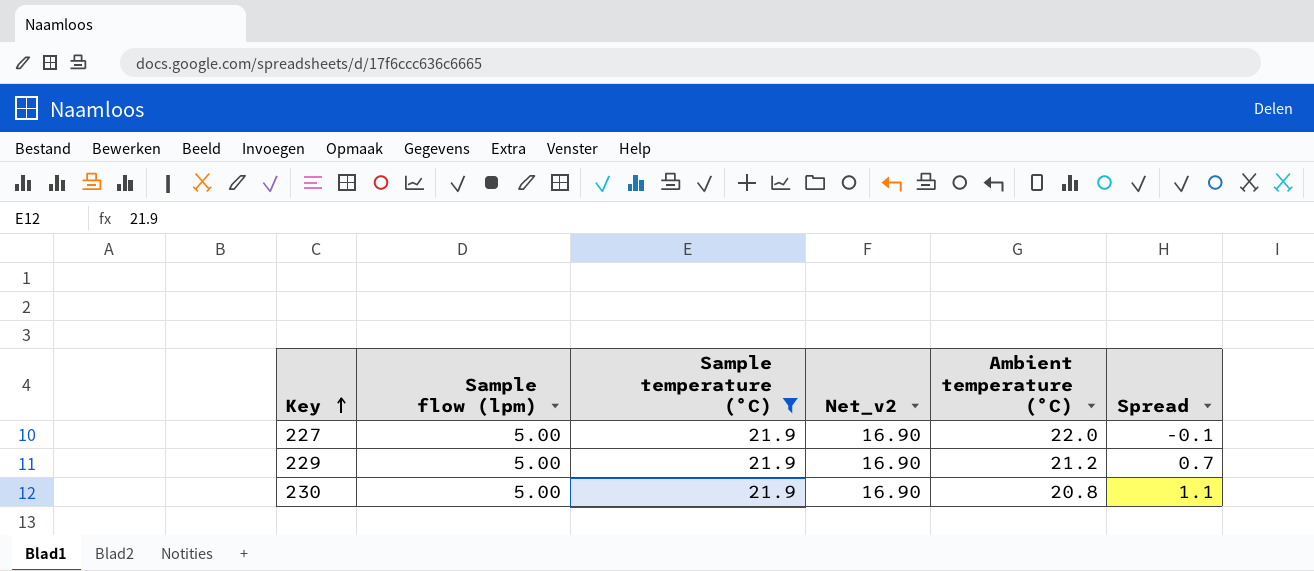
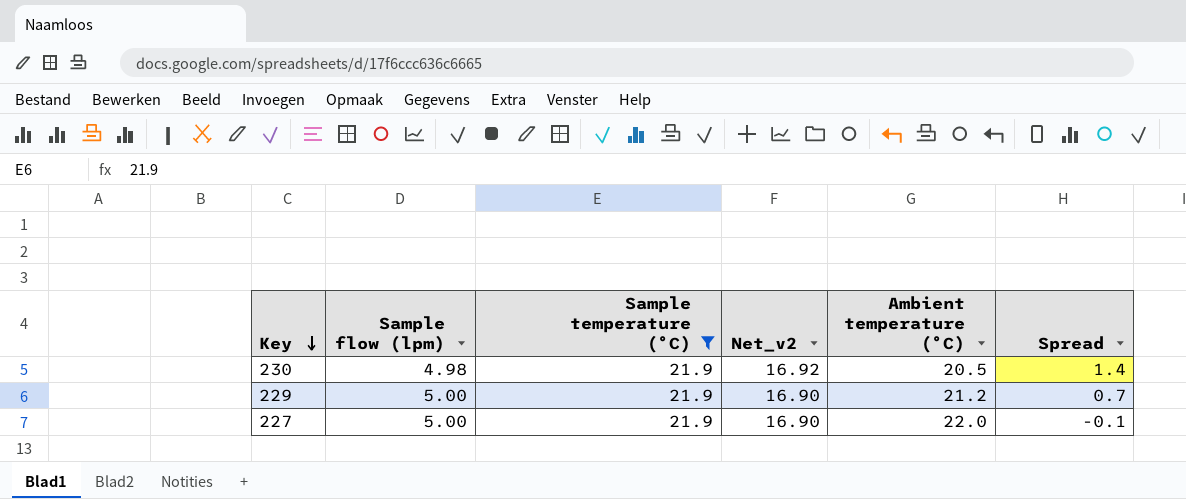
row order: Key ascending -> Key descending
230 | Sample flow (lpm): 5.00 -> 4.98
230 | Net_v2: 16.90 -> 16.92
230 | Ambient temperature (°C): 20.8 -> 20.5
230 | Spread: 1.1 -> 1.4

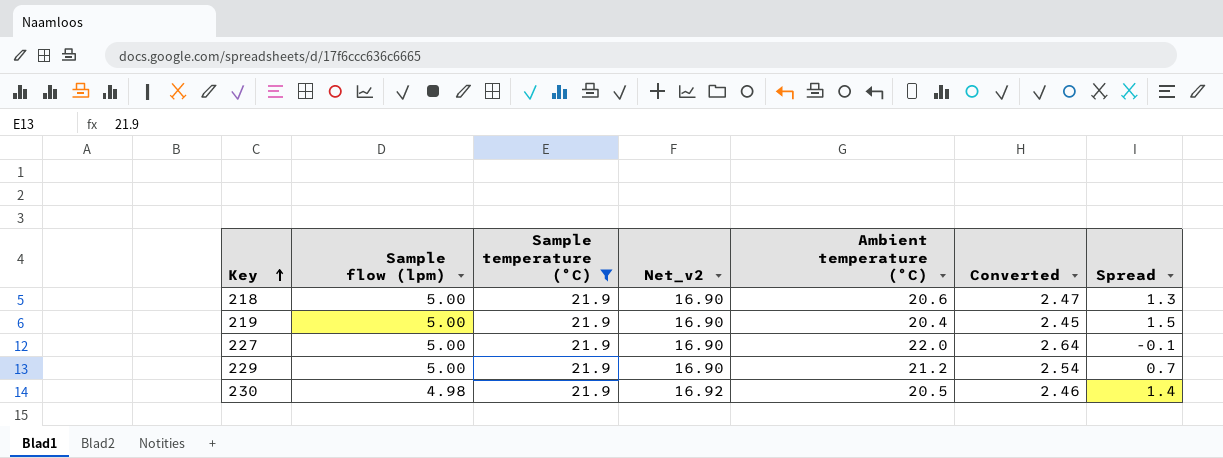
row order: Key descending -> Key ascending
column Converted | formula: none -> [Ambient temperature (°C)] * 0.12
row 218: none -> 5.00 | 21.9 | 16.90 | 20.6 | 2.47 | 1.3
row 219: none -> 5.00 | 21.9 | 16.90 | 20.4 | 2.45 | 1.5

